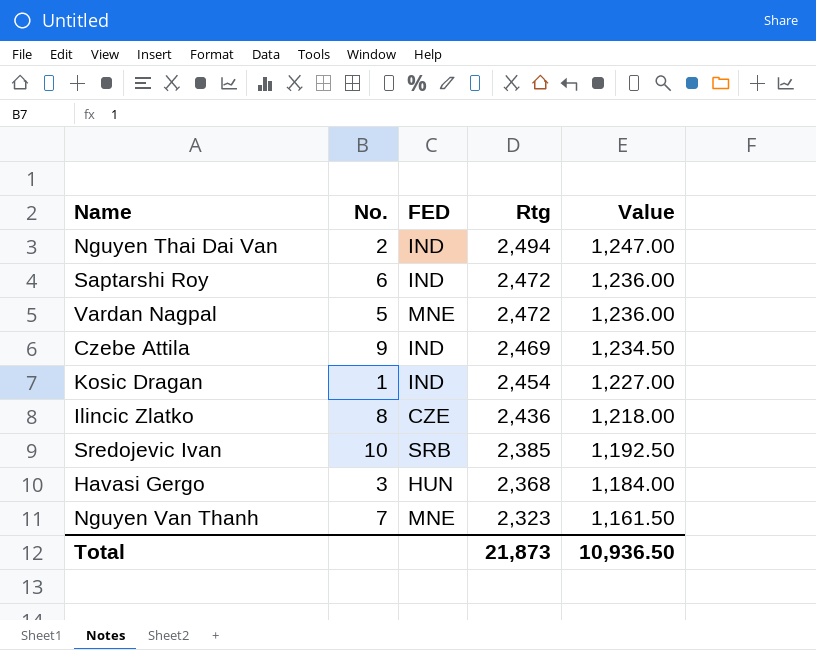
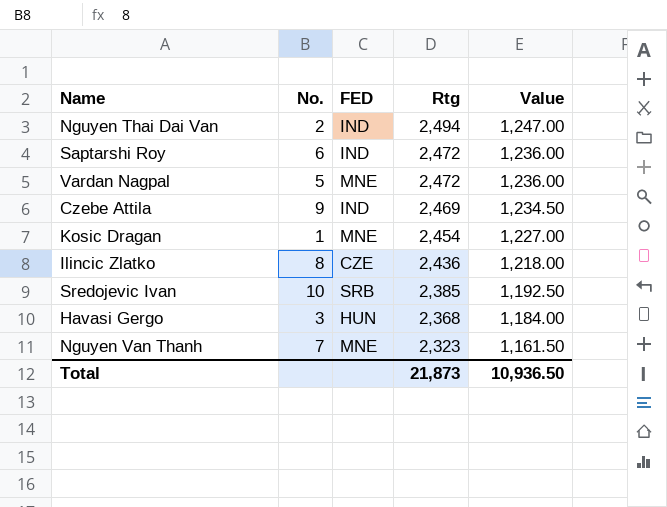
Kosic Dragan | FED: IND -> MNE

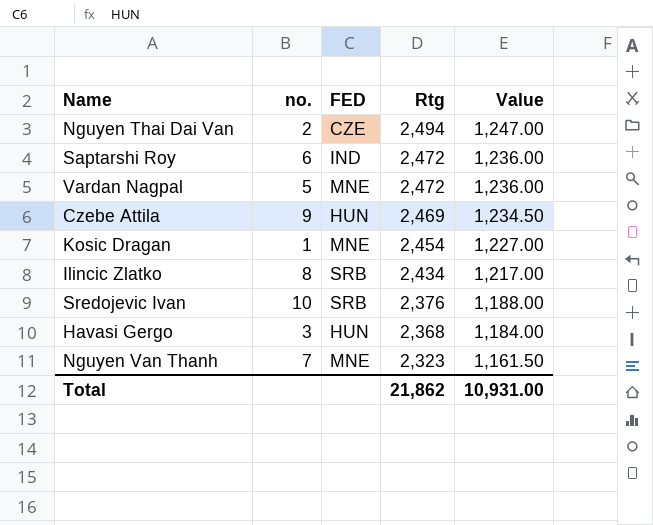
column name: No. -> no.
Nguyen Thai Dai Van | FED: IND -> CZE
Czebe Attila | FED: IND -> HUN
Ilincic Zlatko | FED: CZE -> SRB
Ilincic Zlatko | Rtg: 2,436 -> 2,434
Ilincic Zlatko | Value: 1,218.00 -> 1,217.00
Sredojevic Ivan | Rtg: 2,385 -> 2,376
Sredojevic Ivan | Value: 1,192.50 -> 1,188.00
Total | Rtg: 21,873 -> 21,862
Total | Value: 10,936.50 -> 10,931.00

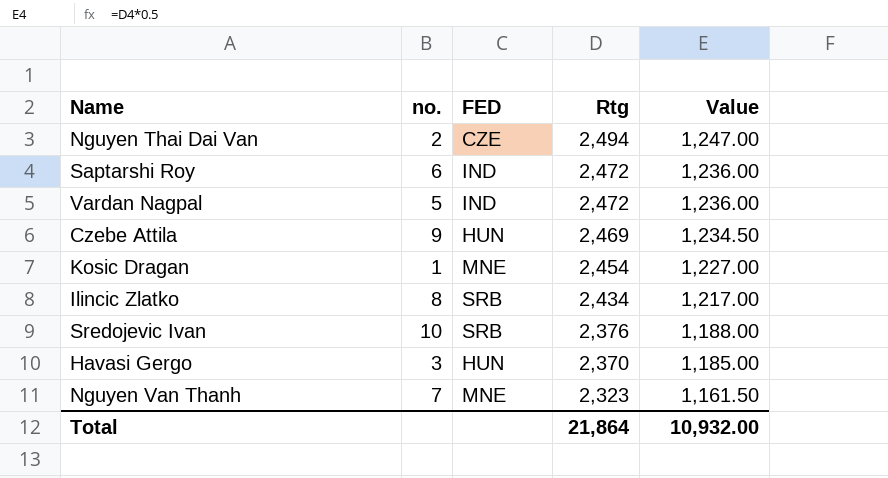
Vardan Nagpal | FED: MNE -> IND
Havasi Gergo | Rtg: 2,368 -> 2,370
Havasi Gergo | Value: 1,184.00 -> 1,185.00
Total | Rtg: 21,862 -> 21,864
Total | Value: 10,931.00 -> 10,932.00

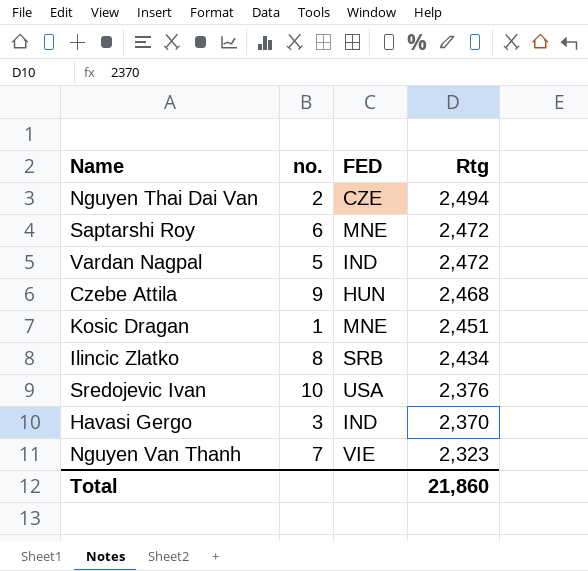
column Value | formula: [Rtg] * 0.5 -> none
Saptarshi Roy | FED: IND -> MNE
Czebe Attila | Rtg: 2,469 -> 2,468
Kosic Dragan | Rtg: 2,454 -> 2,451
Sredojevic Ivan | FED: SRB -> USA
Havasi Gergo | FED: HUN -> IND
Nguyen Van Thanh | FED: MNE -> VIE
Total | Rtg: 21,864 -> 21,860

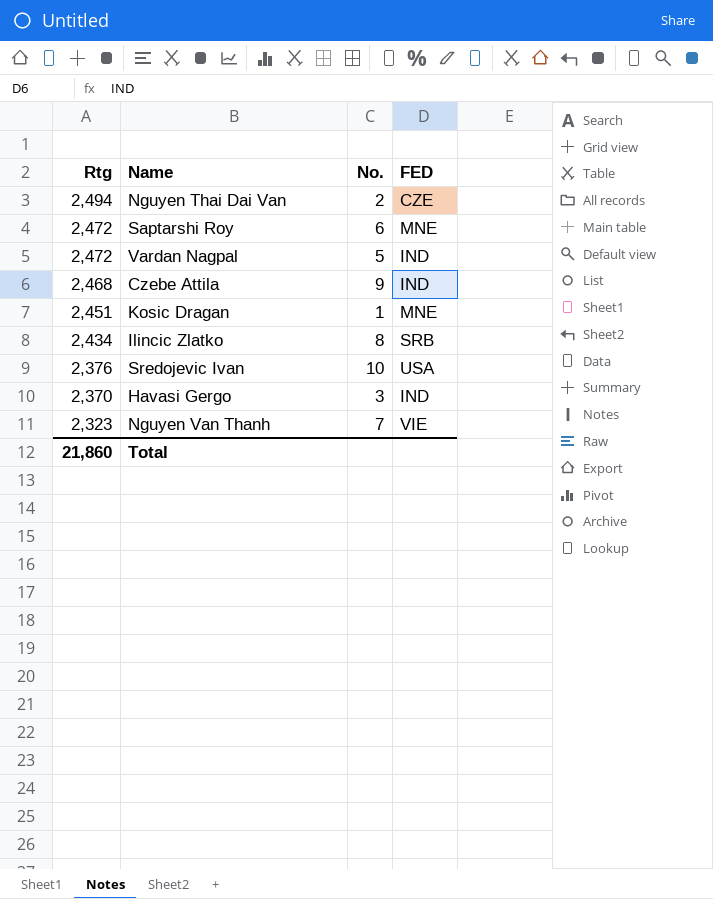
column Rtg | position: 4 -> 1
column name: no. -> No.
Czebe Attila | FED: HUN -> IND

